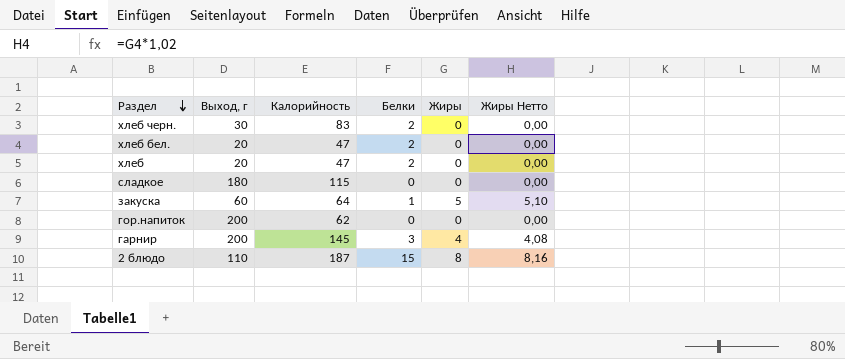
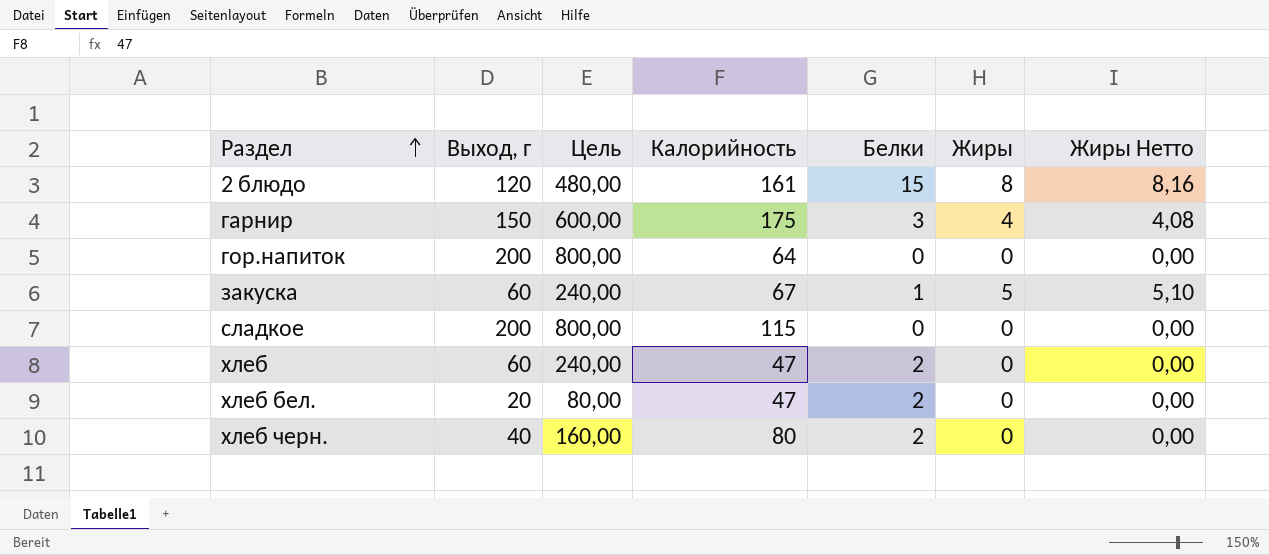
row order: Раздел descending -> Раздел ascending
column Цель | formula: none -> [Выход, г] * 4
2 блюдо | Выход, г: 110 -> 120
2 блюдо | Калорийность: 187 -> 161
гарнир | Выход, г: 200 -> 150
гарнир | Калорийность: 145 -> 175
гор.напиток | Калорийность: 62 -> 64
закуска | Калорийность: 64 -> 67
сладкое | Выход, г: 180 -> 200
хлеб | Выход, г: 20 -> 60
хлеб черн. | Выход, г: 30 -> 40
хлеб черн. | Калорийность: 83 -> 80

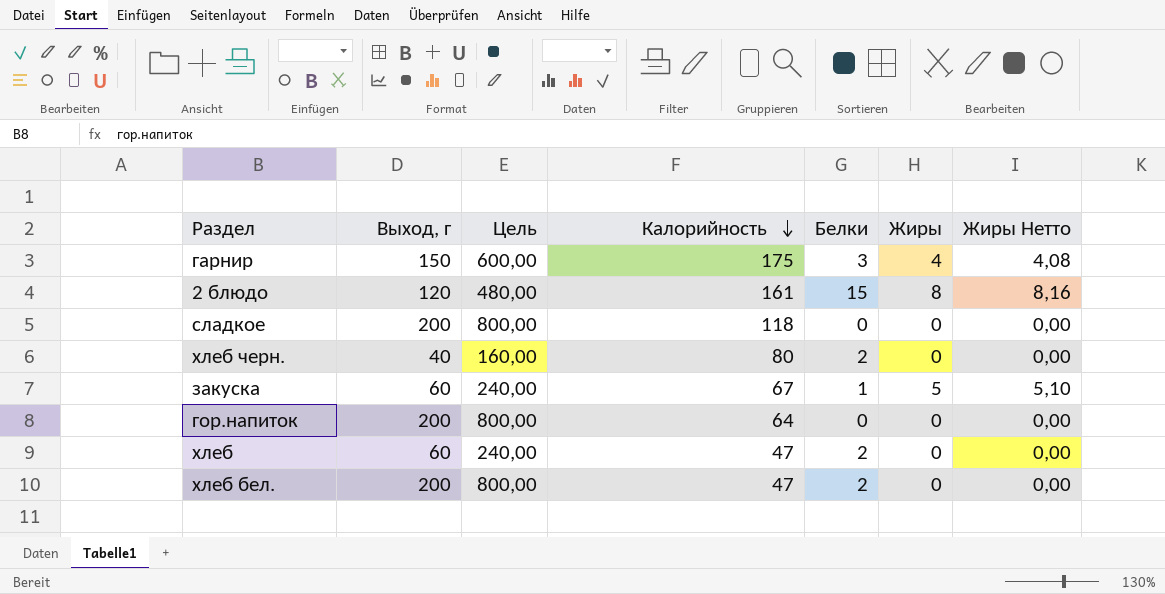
row order: Раздел ascending -> Калорийность descending
сладкое | Калорийность: 115 -> 118
хлеб бел. | Выход, г: 20 -> 200
хлеб бел. | Цель: 80,00 -> 800,00

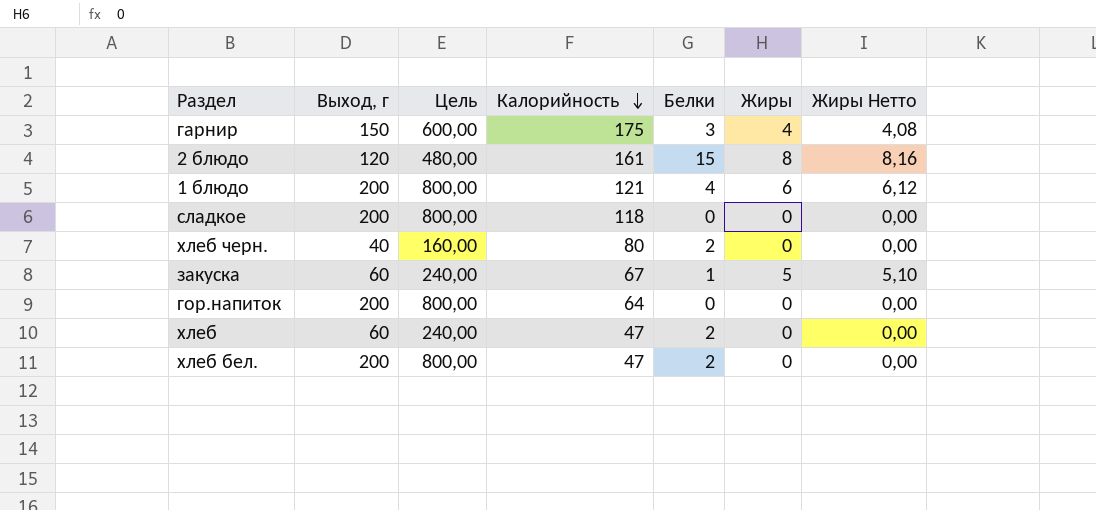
row 1 блюдо: none -> 200 | 800,00 | 121 | 4 | 6 | 6,12

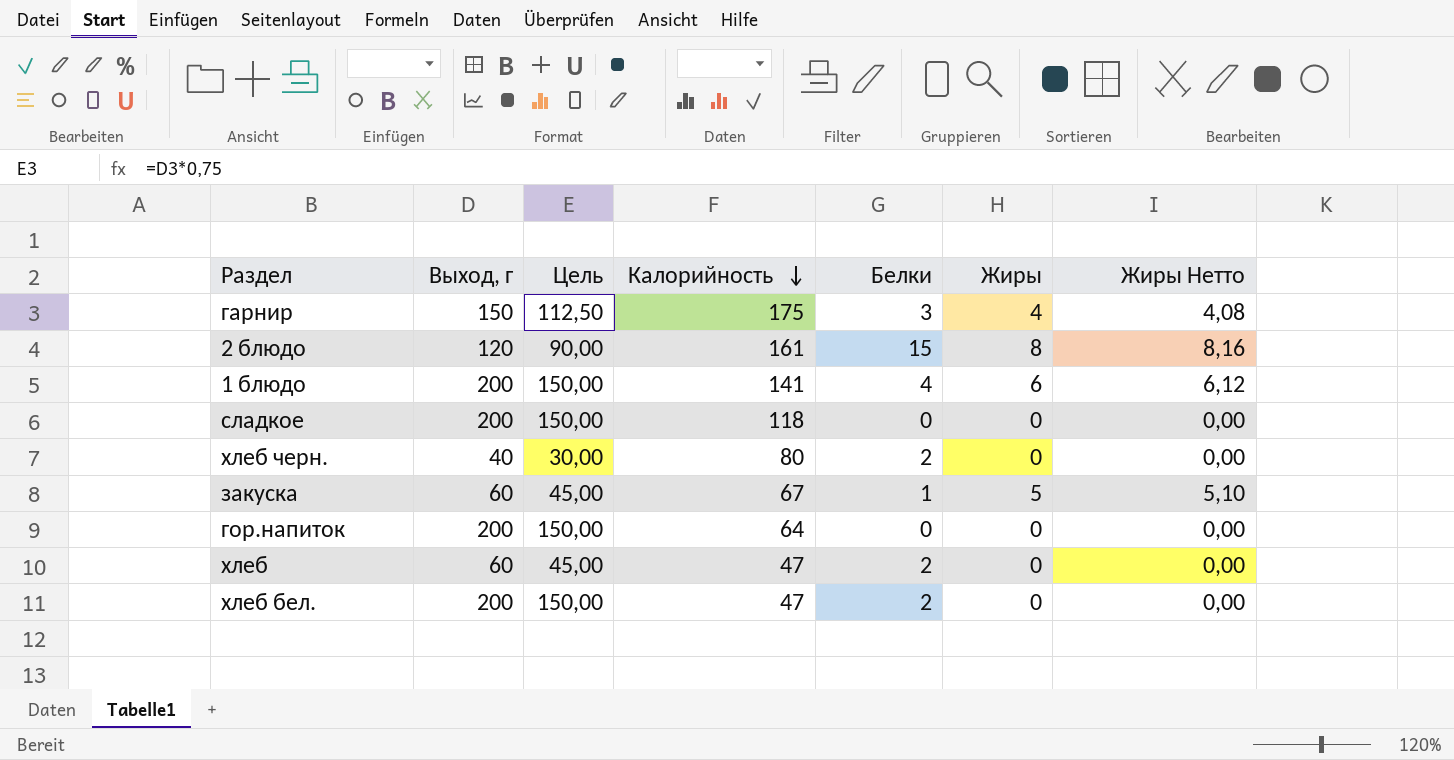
column Цель | formula: [Выход, г] * 4 -> [Выход, г] * 0,75
1 блюдо | Калорийность: 121 -> 141

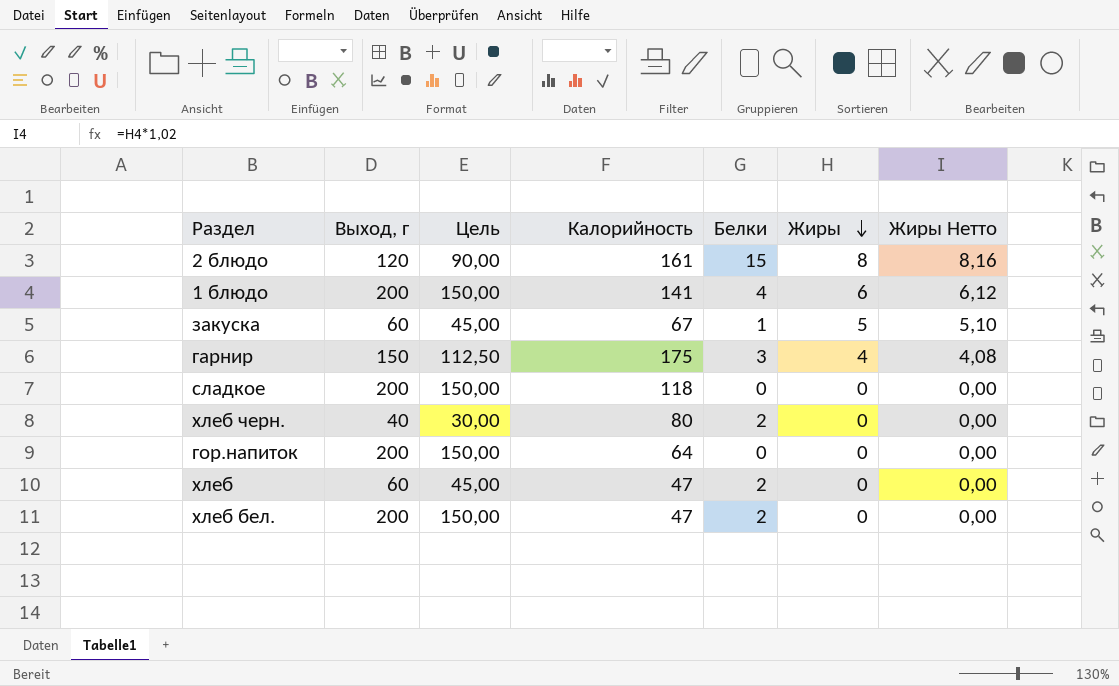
row order: Калорийность descending -> Жиры descending

